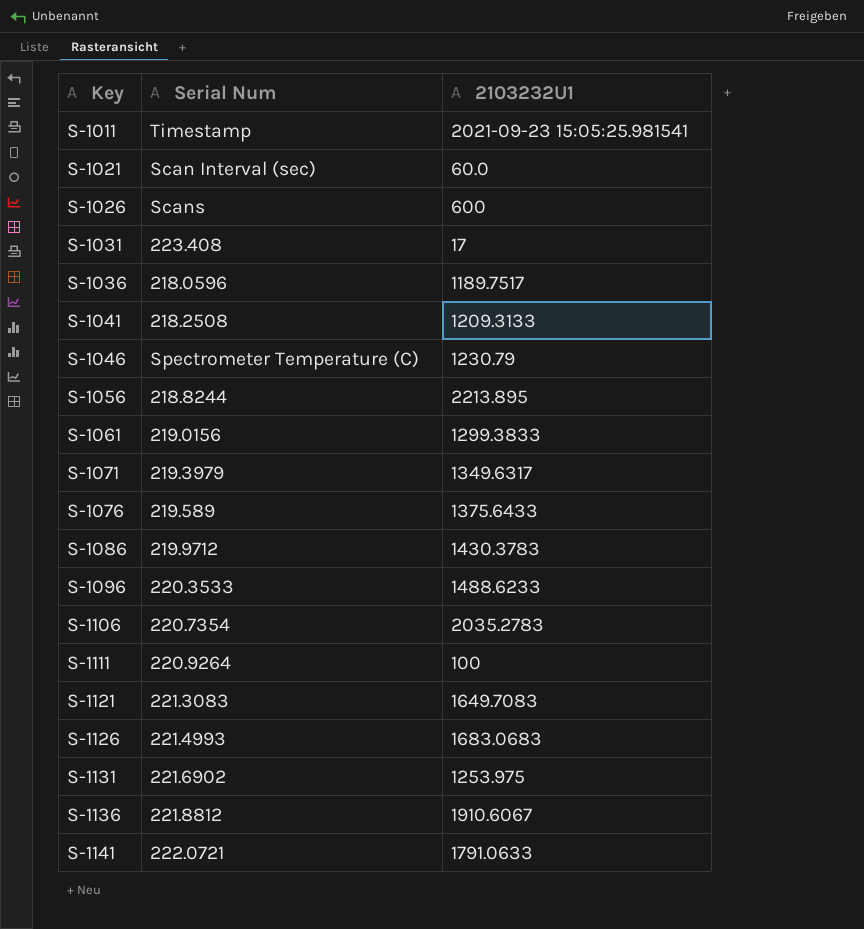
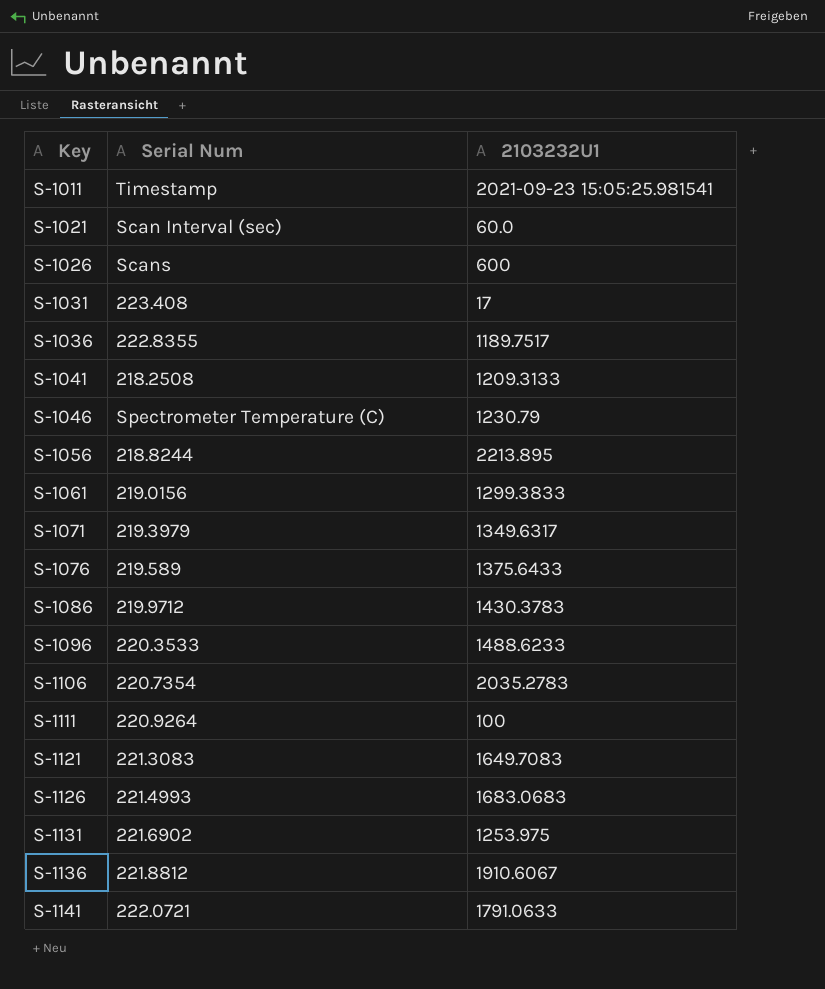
S-1036 | Serial Num: 218.0596 -> 222.8355

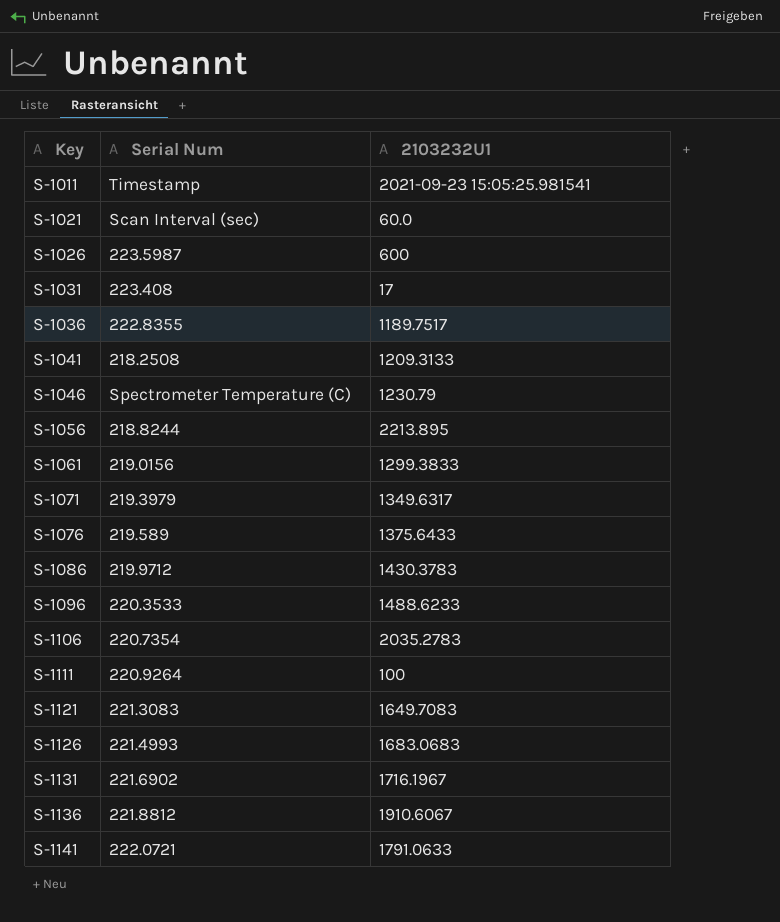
S-1026 | Serial Num: Scans -> 223.5987
S-1131 | 2103232U1: 1253.975 -> 1716.1967

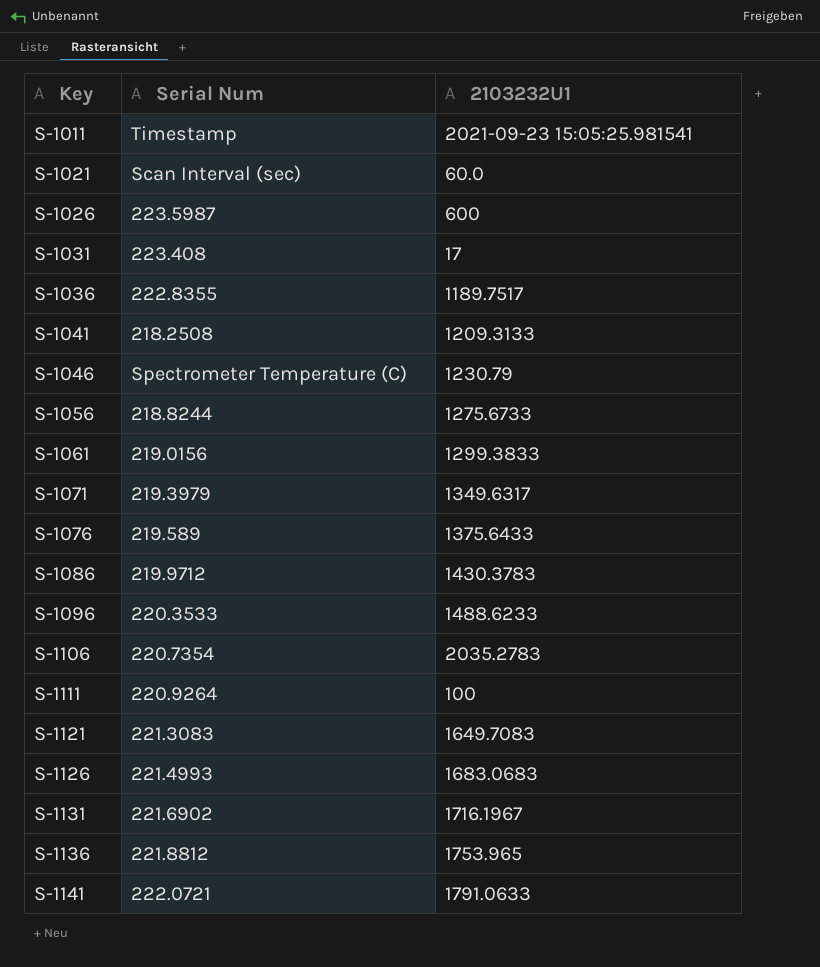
S-1056 | 2103232U1: 2213.895 -> 1275.6733
S-1136 | 2103232U1: 1910.6067 -> 1753.965

